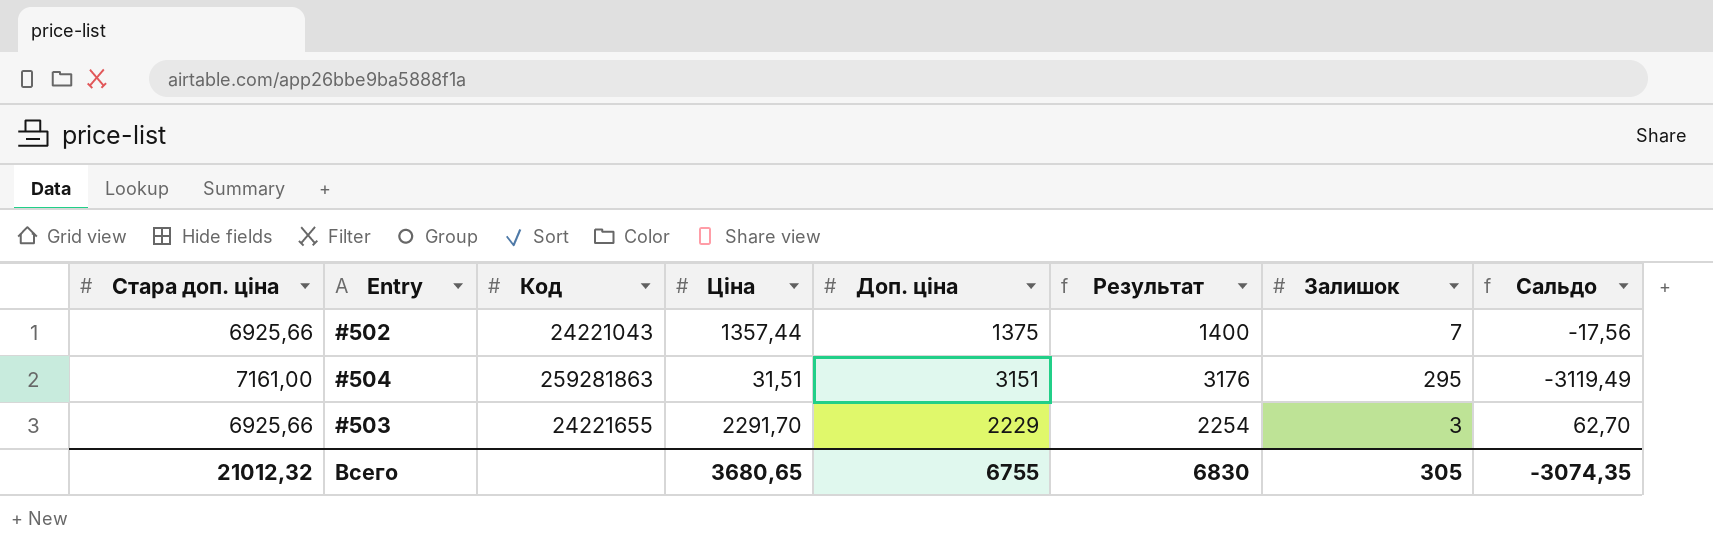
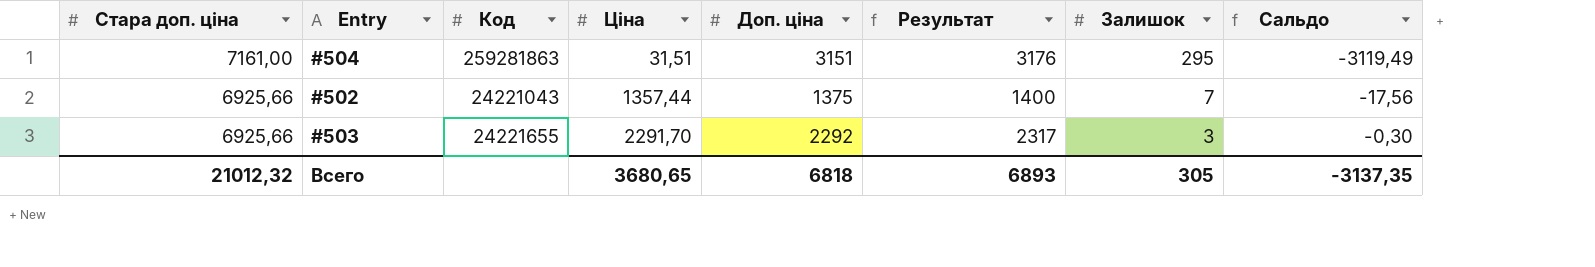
row order: none -> Стара доп. ціна descending
#503 | Доп. ціна: 2229 -> 2292
#503 | Результат: 2254 -> 2317
#503 | Сальдо: 62,70 -> -0,30
Всего | Доп. ціна: 6755 -> 6818
Всего | Результат: 6830 -> 6893
Всего | Сальдо: -3074,35 -> -3137,35

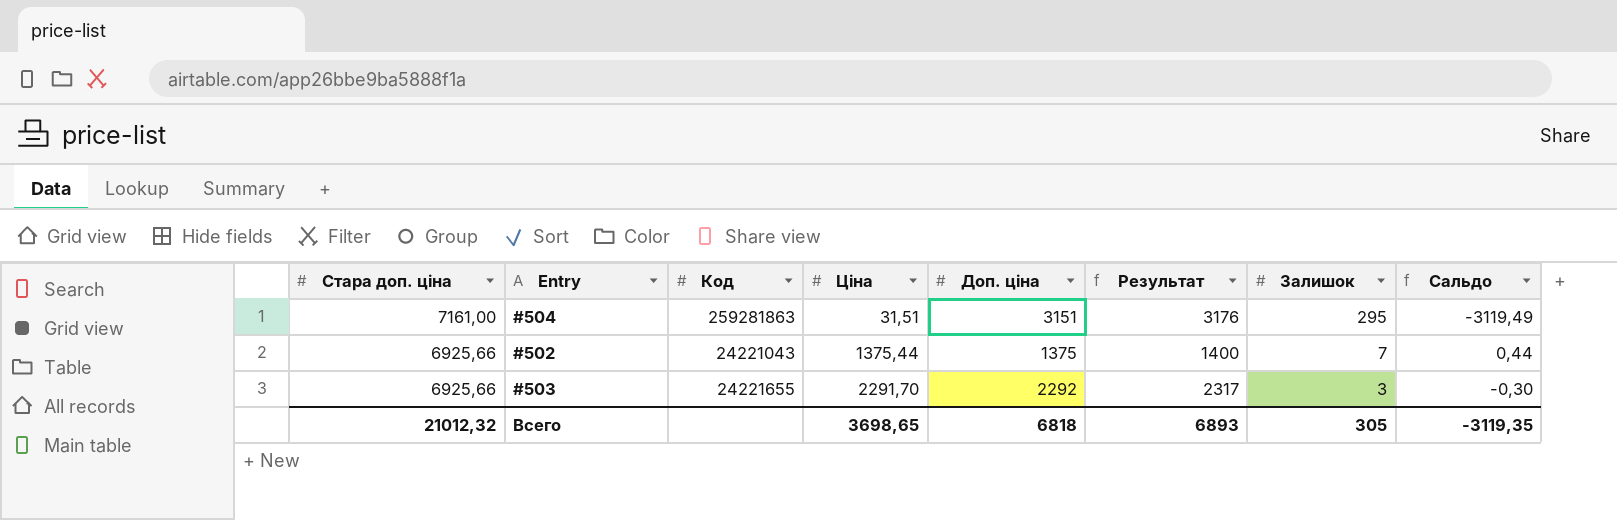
#502 | Ціна: 1357,44 -> 1375,44
#502 | Сальдо: -17,56 -> 0,44
Всего | Ціна: 3680,65 -> 3698,65
Всего | Сальдо: -3137,35 -> -3119,35

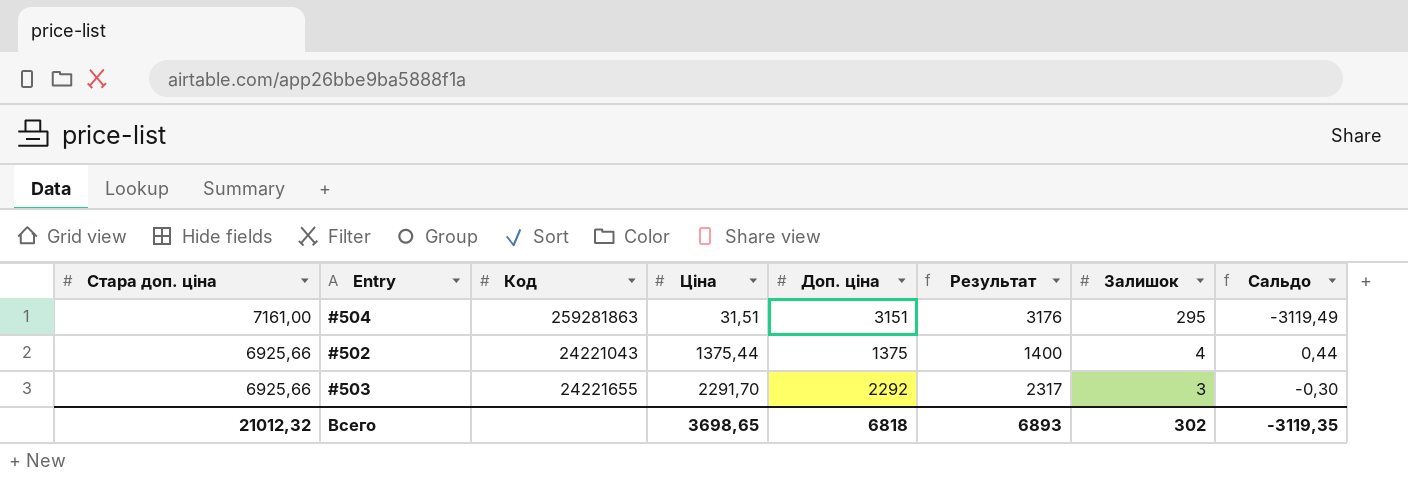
#502 | Залишок: 7 -> 4
Всего | Залишок: 305 -> 302

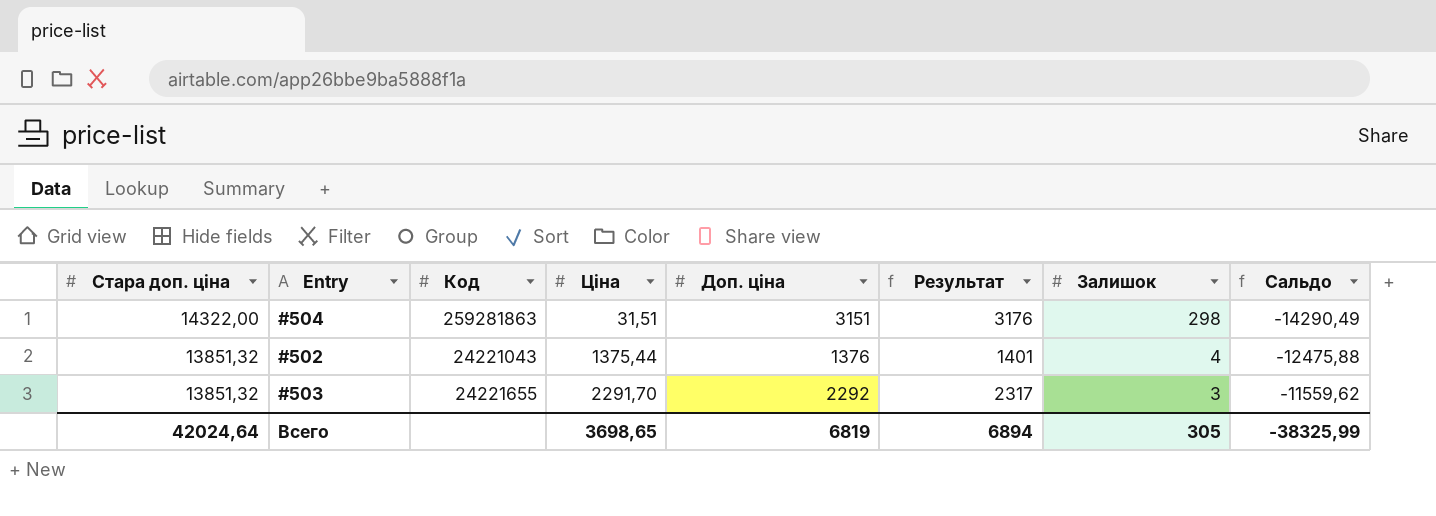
column Сальдо | formula: [Ціна] - [Доп. ціна] -> [Ціна] - [Стара доп. ціна]
#504 | Стара доп. ціна: 7161,00 -> 14322,00
#504 | Залишок: 295 -> 298
#502 | Стара доп. ціна: 6925,66 -> 13851,32
#502 | Доп. ціна: 1375 -> 1376
#502 | Результат: 1400 -> 1401
#503 | Стара доп. ціна: 6925,66 -> 13851,32
Всего | Стара доп. ціна: 21012,32 -> 42024,64
Всего | Доп. ціна: 6818 -> 6819
Всего | Результат: 6893 -> 6894
Всего | Залишок: 302 -> 305
Всего | Сальдо: -3119,35 -> -38325,99

